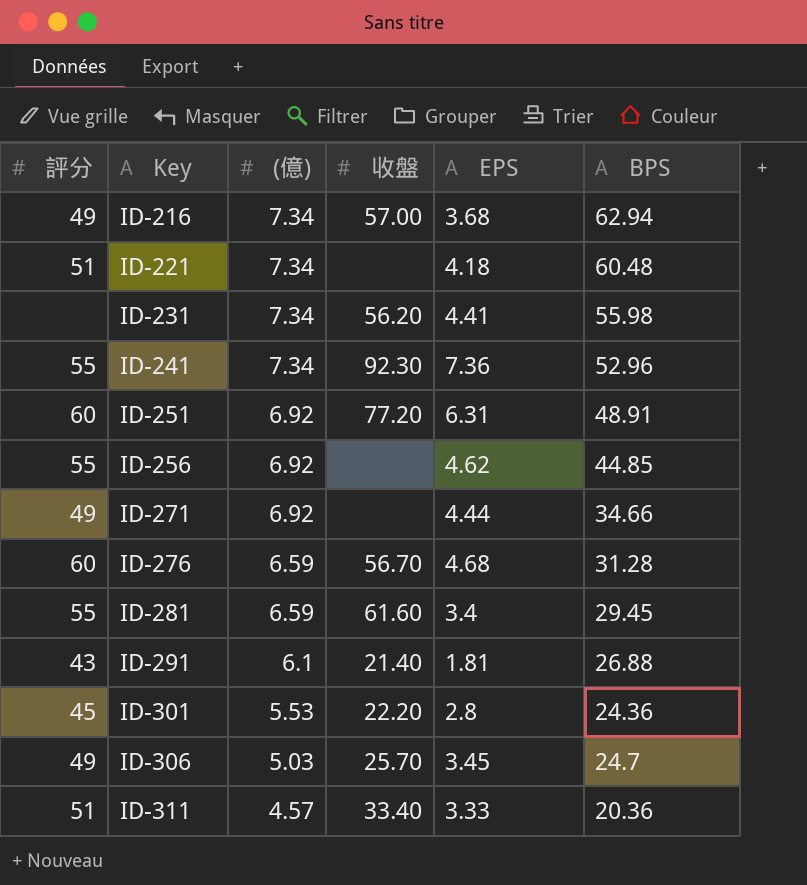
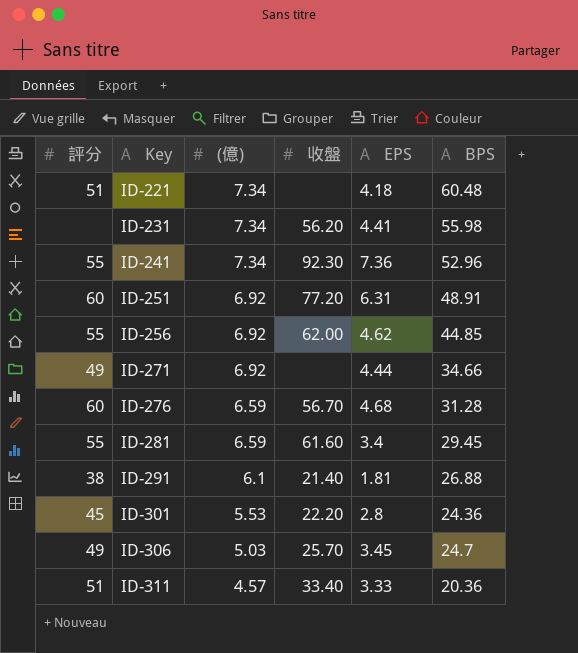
row ID-216: 49 | 7.34 | 57.00 | 3.68 | 62.94 -> none
ID-256 | 收盤: none -> 62.00
ID-291 | 評分: 43 -> 38

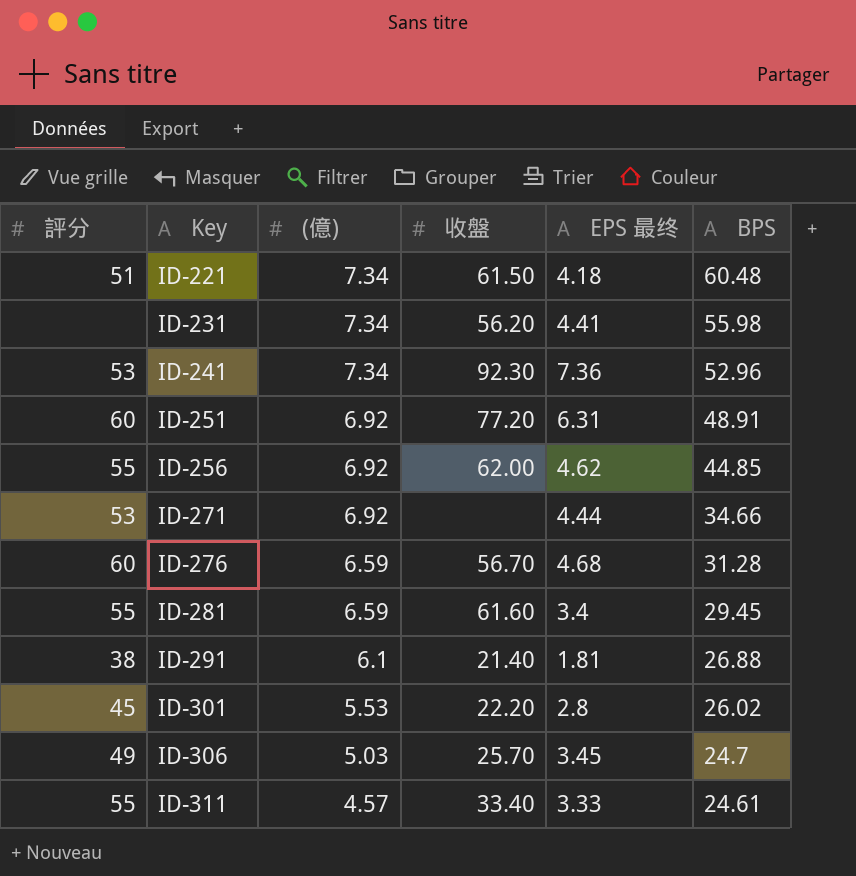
column name: EPS -> EPS 最终
ID-221 | 收盤: none -> 61.50
ID-241 | 評分: 55 -> 53
ID-271 | 評分: 49 -> 53
ID-301 | BPS: 24.36 -> 26.02
ID-311 | 評分: 51 -> 55
ID-311 | BPS: 20.36 -> 24.61

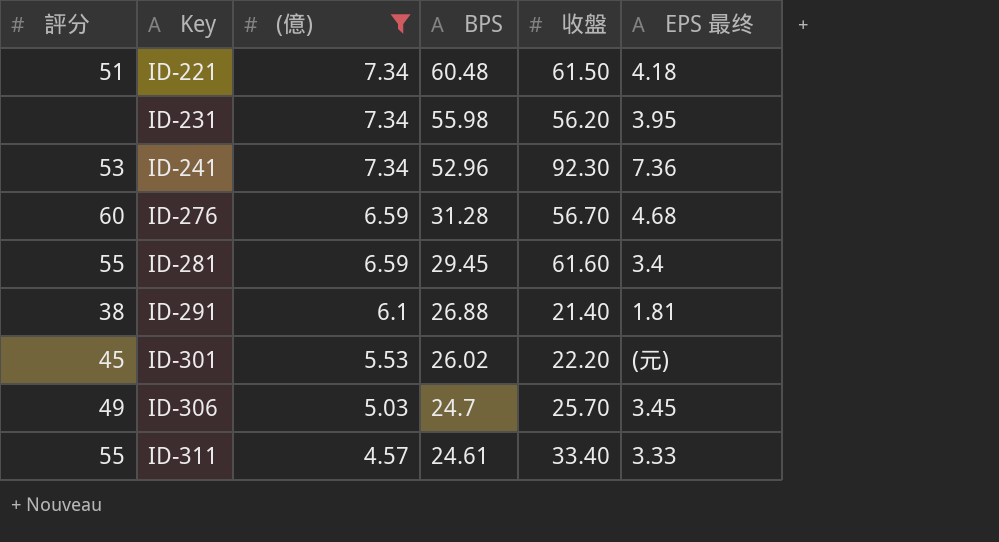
filter: none -> (億) != 6.92
column BPS | position: 6 -> 4
ID-231 | EPS 最终: 4.41 -> 3.95
ID-301 | EPS 最终: 2.8 -> (元)

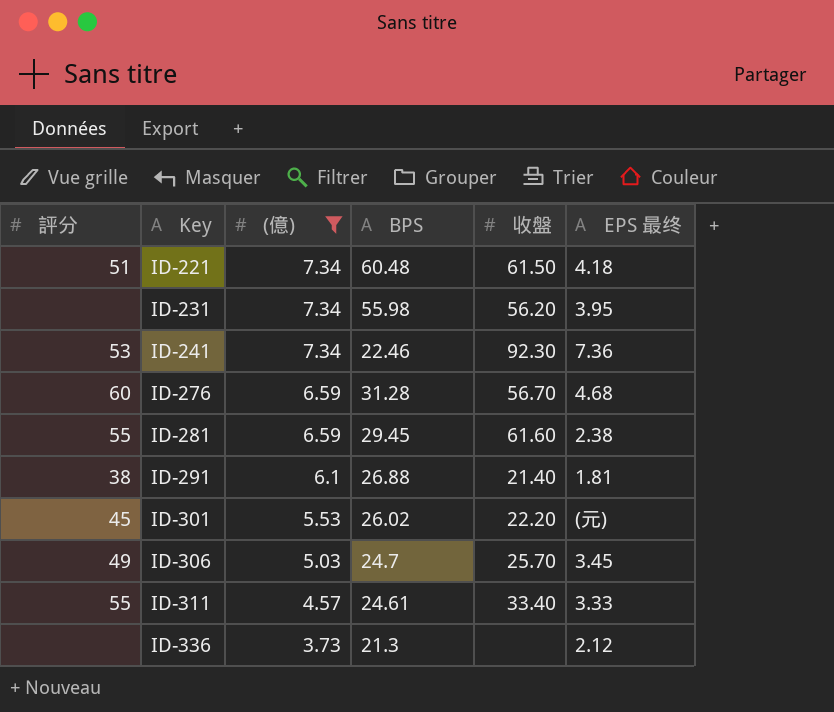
ID-241 | BPS: 52.96 -> 22.46
ID-281 | EPS 最终: 3.4 -> 2.38
row ID-336: none -> none | 3.73 | 21.3 | none | 2.12

